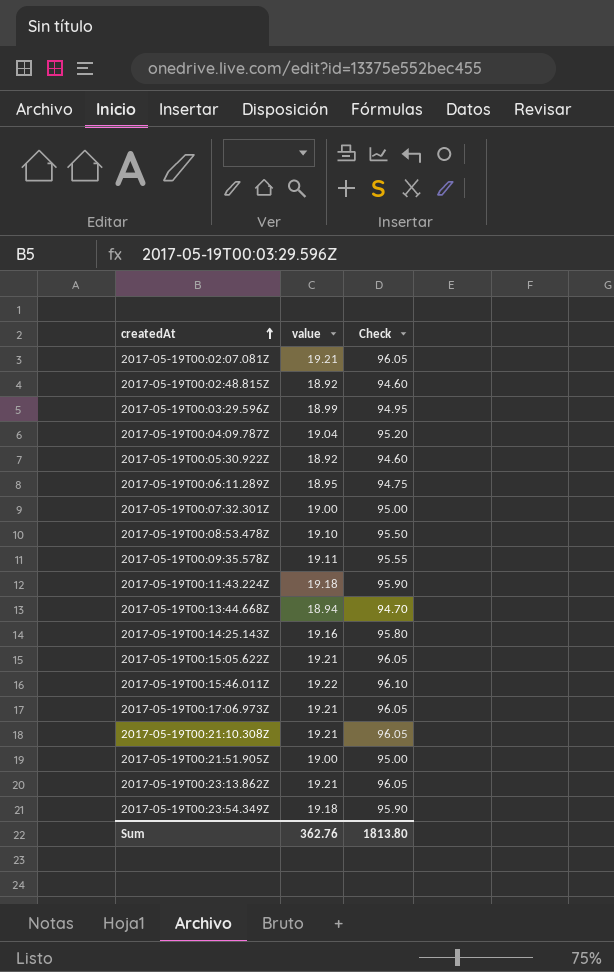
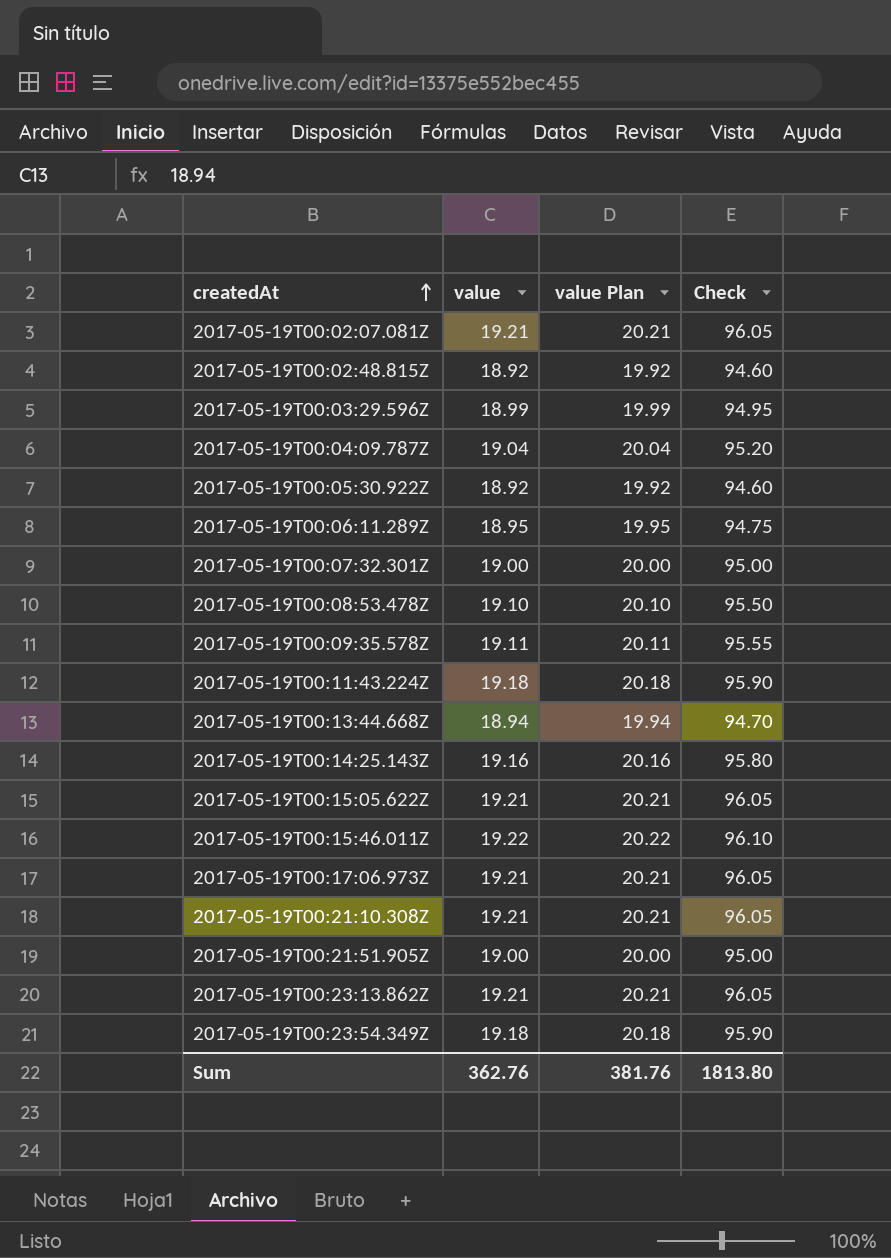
column value Plan | formula: none -> [value] + 1

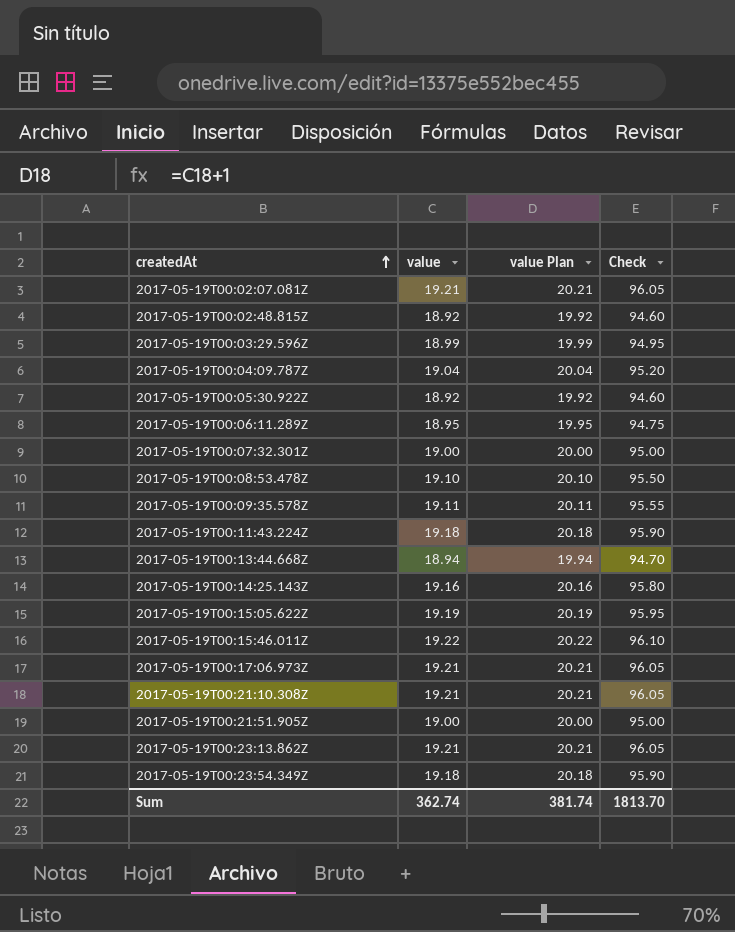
2017-05-19T00:15:05.622Z | value: 19.21 -> 19.19
2017-05-19T00:15:05.622Z | value Plan: 20.21 -> 20.19
2017-05-19T00:15:05.622Z | Check: 96.05 -> 95.95
Sum | value: 362.76 -> 362.74
Sum | value Plan: 381.76 -> 381.74
Sum | Check: 1813.80 -> 1813.70

